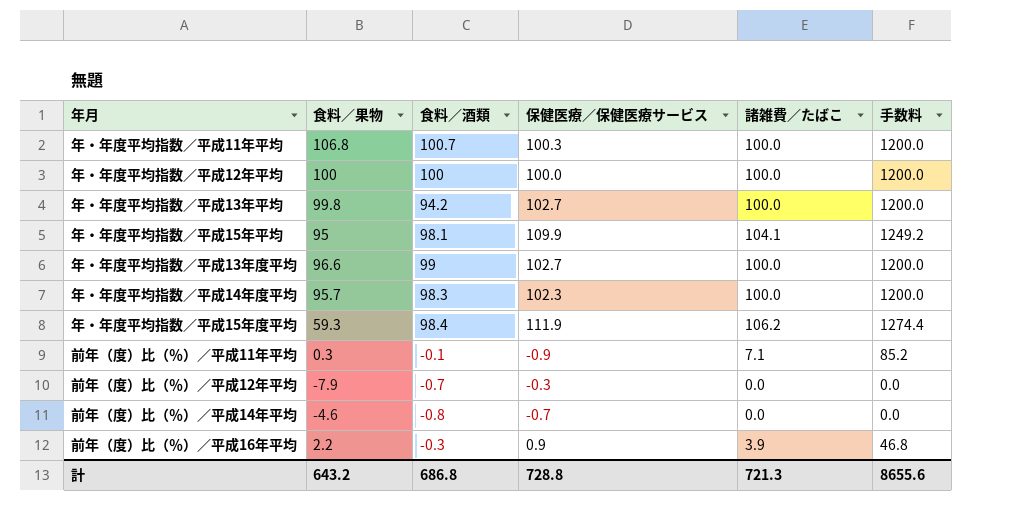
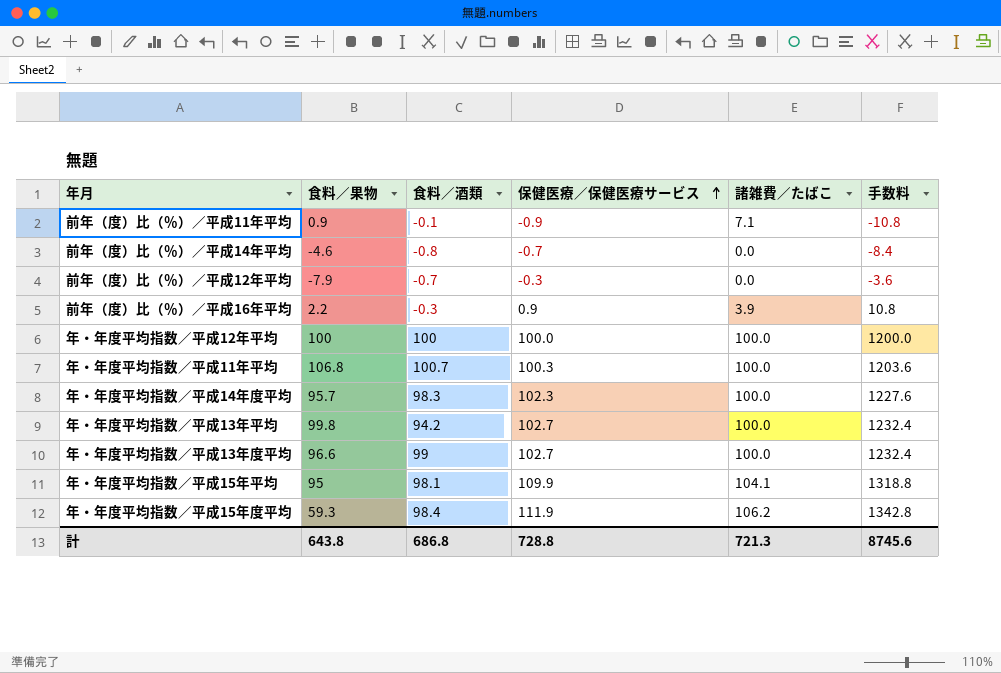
row order: none -> 保健医療／保健医療サービス ascending
column 手数料 | formula: [諸雑費／たばこ] * 12 -> [保健医療／保健医療サービス] * 12
前年（度）比（％）／平成11年平均 | 食料／果物: 0.3 -> 0.9
計 | 食料／果物: 643.2 -> 643.8
計 | 手数料: 8655.6 -> 8745.6

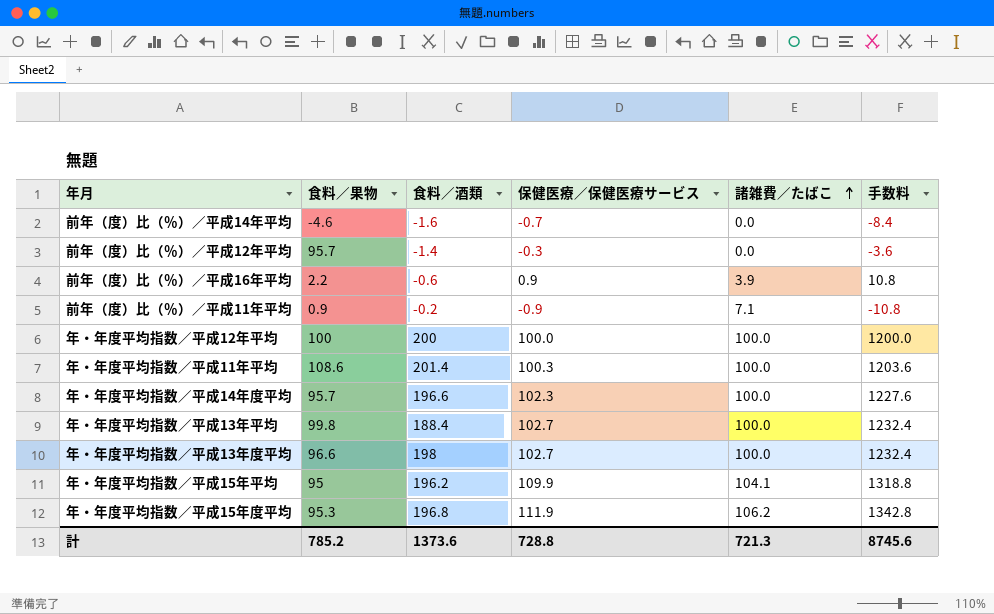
row order: 保健医療／保健医療サービス ascending -> 諸雑費／たばこ ascending
前年（度）比（％）／平成14年平均 | 食料／酒類: -0.8 -> -1.6
前年（度）比（％）／平成12年平均 | 食料／果物: -7.9 -> 95.7
前年（度）比（％）／平成12年平均 | 食料／酒類: -0.7 -> -1.4
前年（度）比（％）／平成16年平均 | 食料／酒類: -0.3 -> -0.6
前年（度）比（％）／平成11年平均 | 食料／酒類: -0.1 -> -0.2
年・年度平均指数／平成12年平均 | 食料／酒類: 100 -> 200
年・年度平均指数／平成11年平均 | 食料／果物: 106.8 -> 108.6
年・年度平均指数／平成11年平均 | 食料／酒類: 100.7 -> 201.4
年・年度平均指数／平成14年度平均 | 食料／酒類: 98.3 -> 196.6
年・年度平均指数／平成13年平均 | 食料／酒類: 94.2 -> 188.4
年・年度平均指数／平成13年度平均 | 食料／酒類: 99 -> 198
年・年度平均指数／平成15年平均 | 食料／酒類: 98.1 -> 196.2
年・年度平均指数／平成15年度平均 | 食料／果物: 59.3 -> 95.3
年・年度平均指数／平成15年度平均 | 食料／酒類: 98.4 -> 196.8
計 | 食料／果物: 643.8 -> 785.2
計 | 食料／酒類: 686.8 -> 1373.6

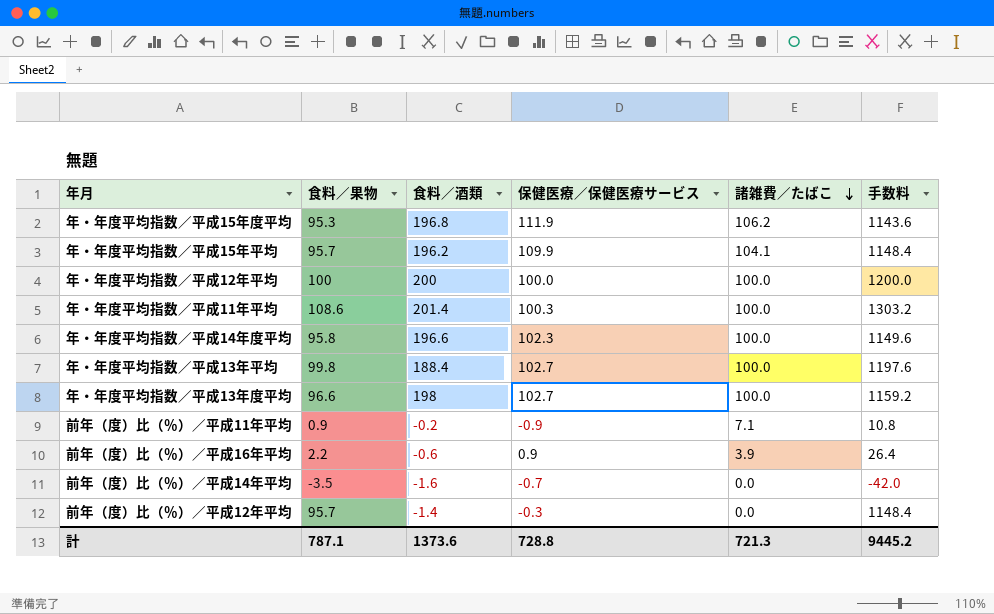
row order: 諸雑費／たばこ ascending -> 諸雑費／たばこ descending
column 手数料 | formula: [保健医療／保健医療サービス] * 12 -> [食料／果物] * 12
年・年度平均指数／平成15年平均 | 食料／果物: 95 -> 95.7
年・年度平均指数／平成14年度平均 | 食料／果物: 95.7 -> 95.8
前年（度）比（％）／平成14年平均 | 食料／果物: -4.6 -> -3.5
計 | 食料／果物: 785.2 -> 787.1
計 | 手数料: 8745.6 -> 9445.2

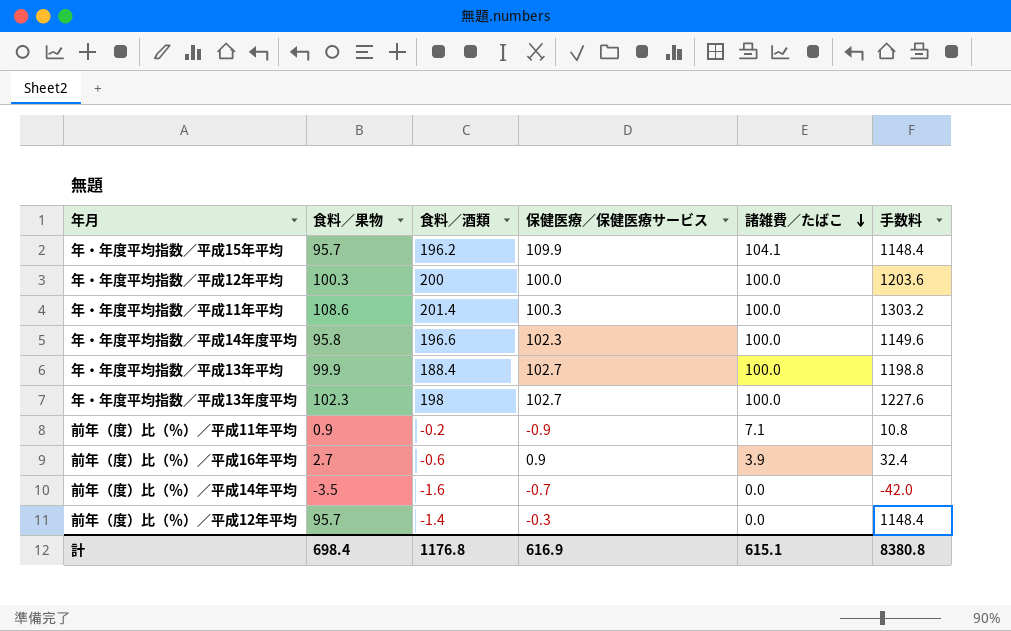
row 年・年度平均指数／平成15年度平均: 95.3 | 196.8 | 111.9 | 106.2 | 1143.6 -> none
年・年度平均指数／平成12年平均 | 食料／果物: 100 -> 100.3
年・年度平均指数／平成12年平均 | 手数料: 1200.0 -> 1203.6
年・年度平均指数／平成13年平均 | 食料／果物: 99.8 -> 99.9
年・年度平均指数／平成13年平均 | 手数料: 1197.6 -> 1198.8
年・年度平均指数／平成13年度平均 | 食料／果物: 96.6 -> 102.3
年・年度平均指数／平成13年度平均 | 手数料: 1159.2 -> 1227.6
前年（度）比（％）／平成16年平均 | 食料／果物: 2.2 -> 2.7
前年（度）比（％）／平成16年平均 | 手数料: 26.4 -> 32.4
計 | 食料／果物: 787.1 -> 698.4
計 | 食料／酒類: 1373.6 -> 1176.8
計 | 保健医療／保健医療サービス: 728.8 -> 616.9
計 | 諸雑費／たばこ: 721.3 -> 615.1
計 | 手数料: 9445.2 -> 8380.8

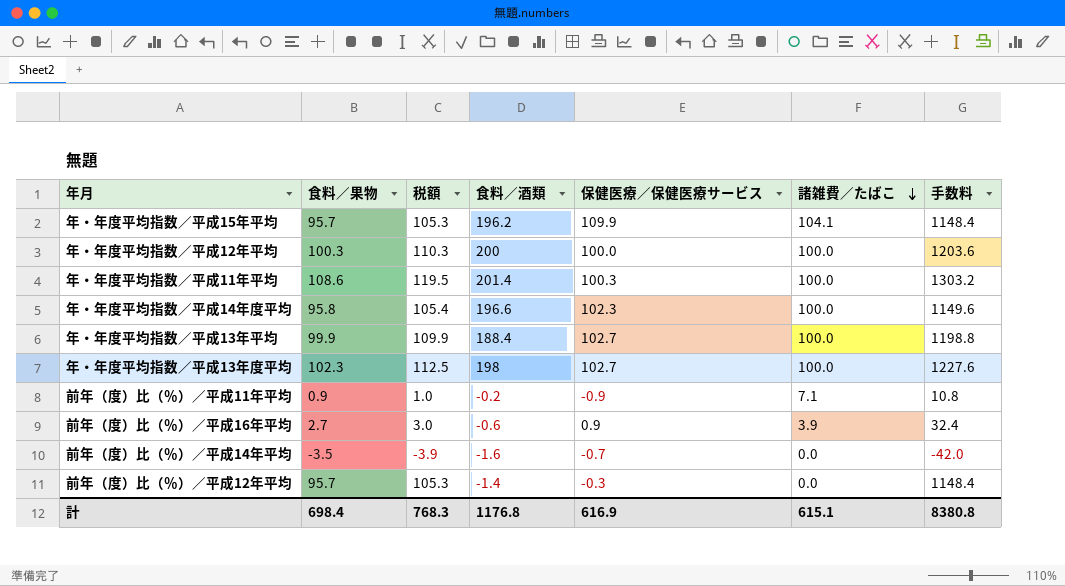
column 税額 | formula: none -> [食料／果物] * 1.1

